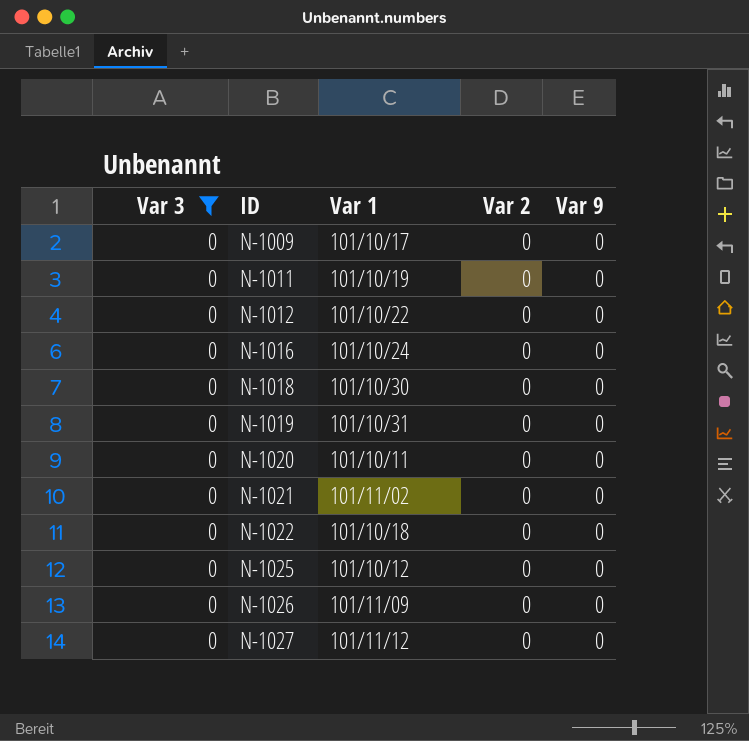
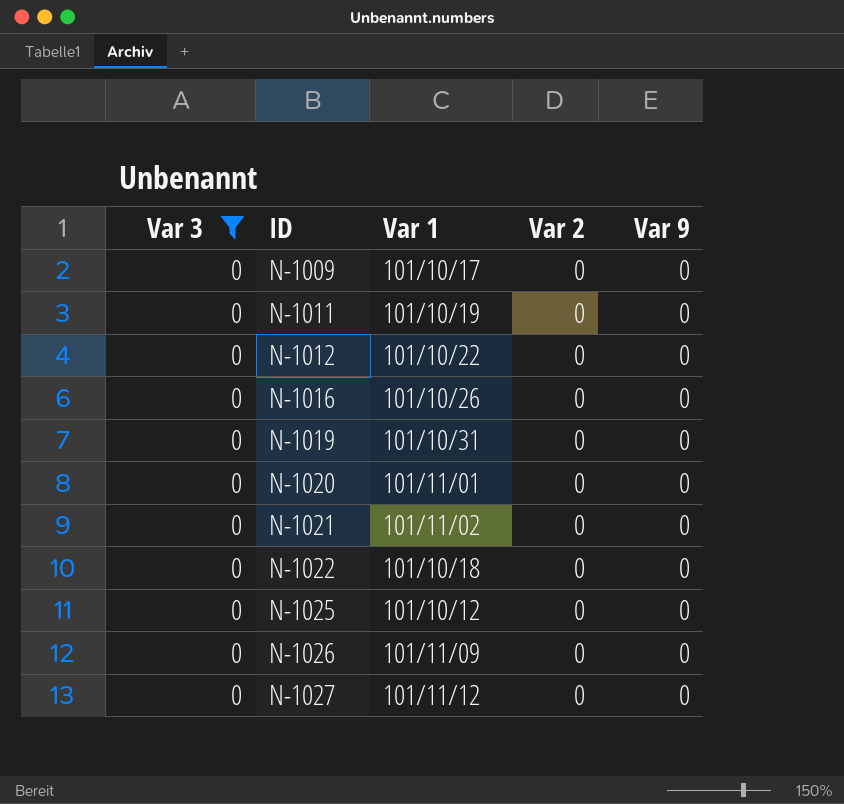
row N-1018: 0 | 101/10/30 | 0 | 0 -> none
N-1016 | Var 1: 101/10/24 -> 101/10/26
N-1020 | Var 1: 101/10/11 -> 101/11/01

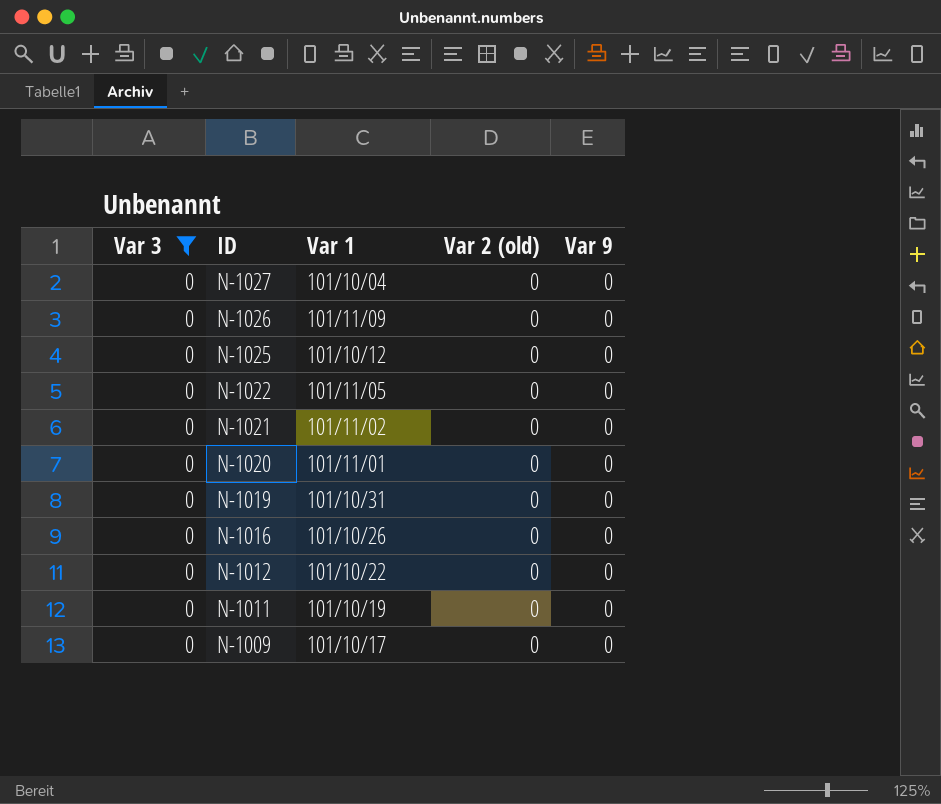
row order: ID ascending -> ID descending
column name: Var 2 -> Var 2 (old)
N-1027 | Var 1: 101/11/12 -> 101/10/04
N-1022 | Var 1: 101/10/18 -> 101/11/05

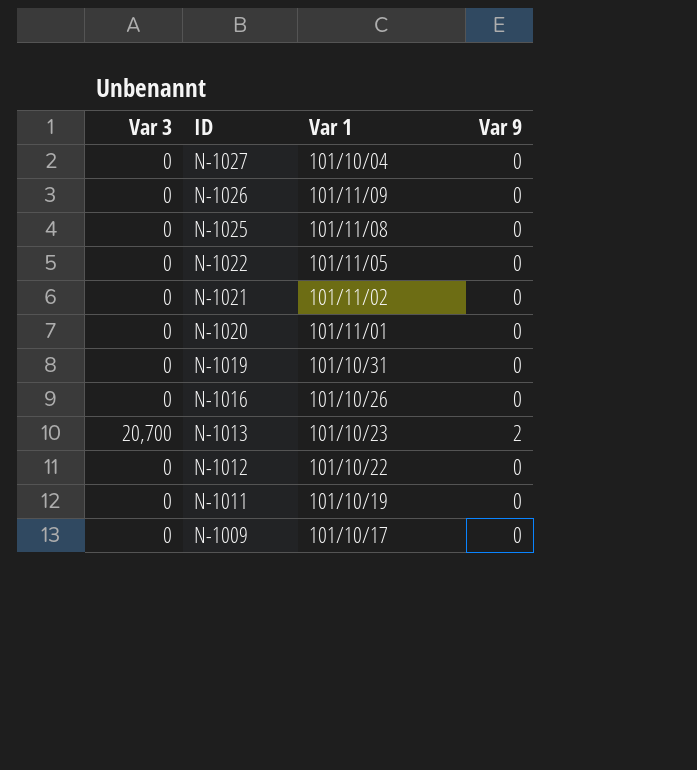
filter: Var 3 = 0 -> none
column Var 2 (old) | position: 4 -> none
N-1025 | Var 1: 101/10/12 -> 101/11/08

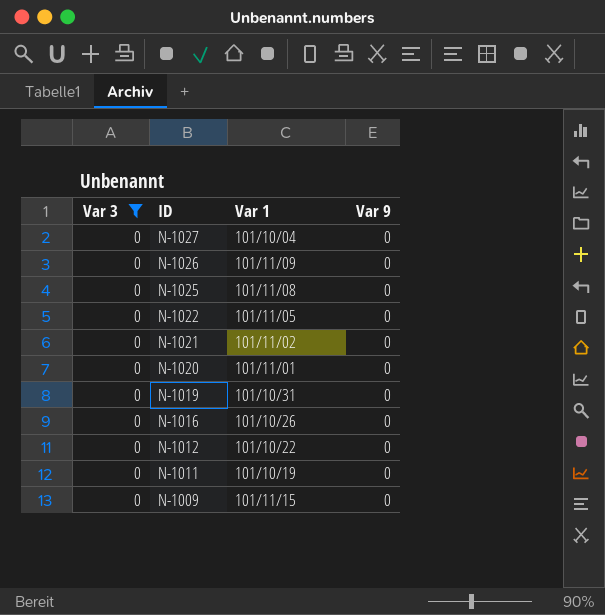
filter: none -> Var 3 = 0
N-1009 | Var 1: 101/10/17 -> 101/11/15

